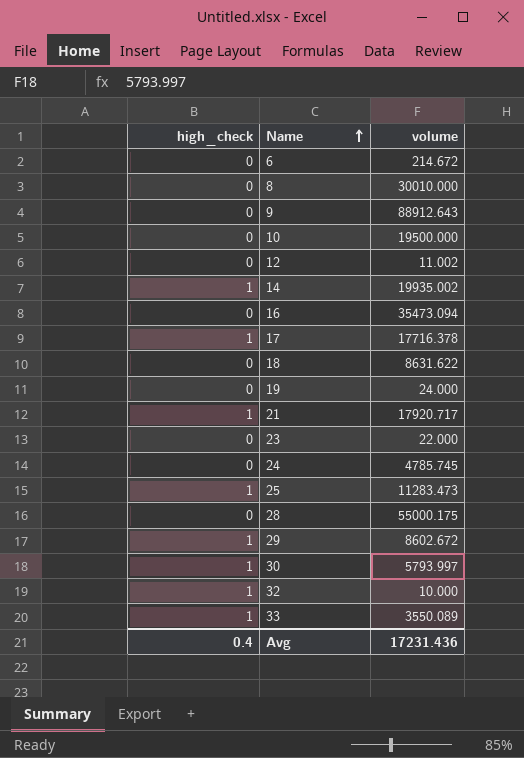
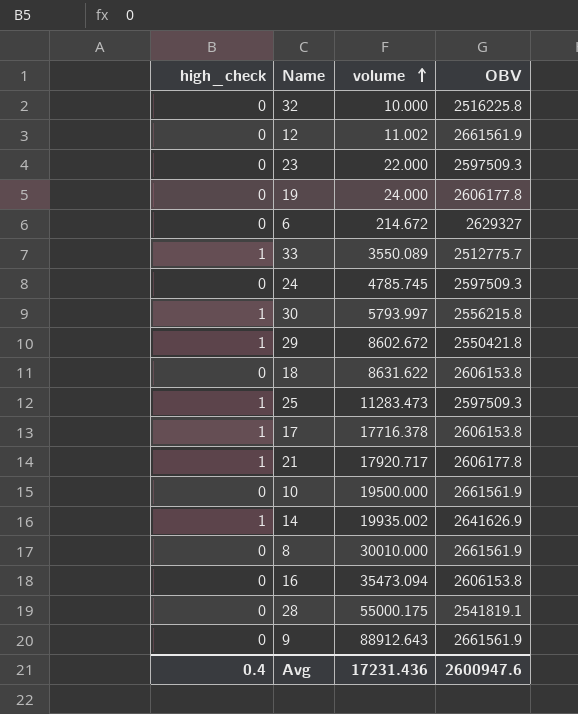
row order: Name ascending -> volume ascending
column OBV | position: none -> 4
32 | high_check: 1 -> 0

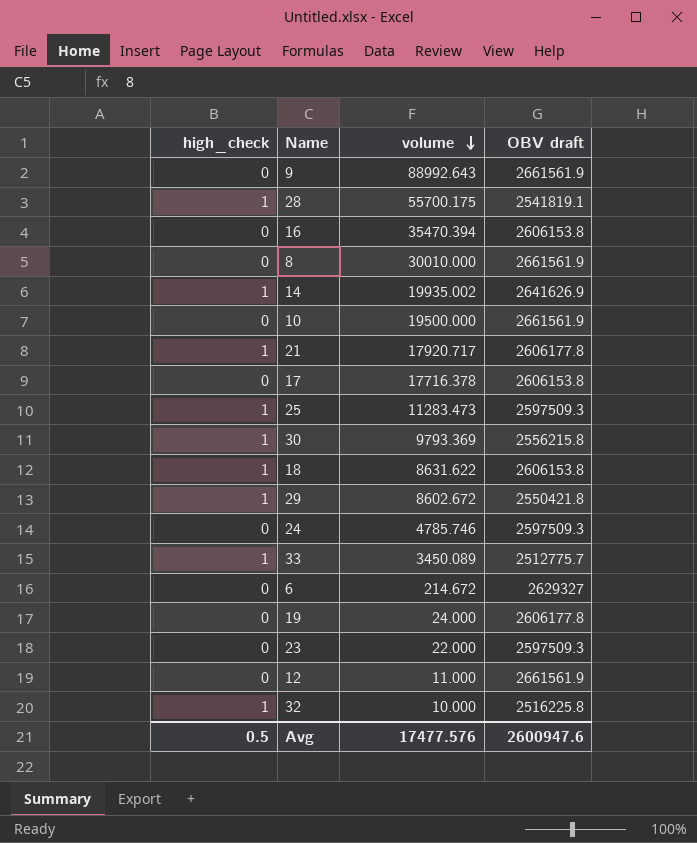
row order: volume ascending -> volume descending
column name: OBV -> OBV draft
9 | volume: 88912.643 -> 88992.643
28 | high_check: 0 -> 1
28 | volume: 55000.175 -> 55700.175
16 | volume: 35473.094 -> 35470.394
17 | high_check: 1 -> 0
30 | volume: 5793.997 -> 9793.369
18 | high_check: 0 -> 1
24 | volume: 4785.745 -> 4785.746
33 | volume: 3550.089 -> 3450.089
12 | volume: 11.002 -> 11.000
32 | high_check: 0 -> 1
Avg | high_check: 0.4 -> 0.5
Avg | volume: 17231.436 -> 17477.576

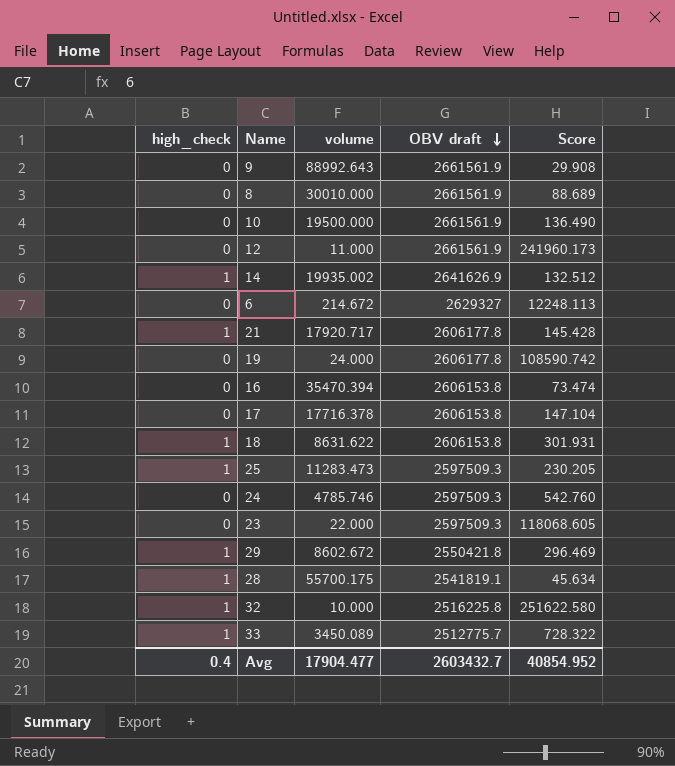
row order: volume descending -> OBV draft descending
column Score | formula: none -> [OBV draft] / [volume]
row 30: 1 | 9793.369 | 2556215.8 -> none
Avg | high_check: 0.5 -> 0.4
Avg | volume: 17477.576 -> 17904.477
Avg | OBV draft: 2600947.6 -> 2603432.7

